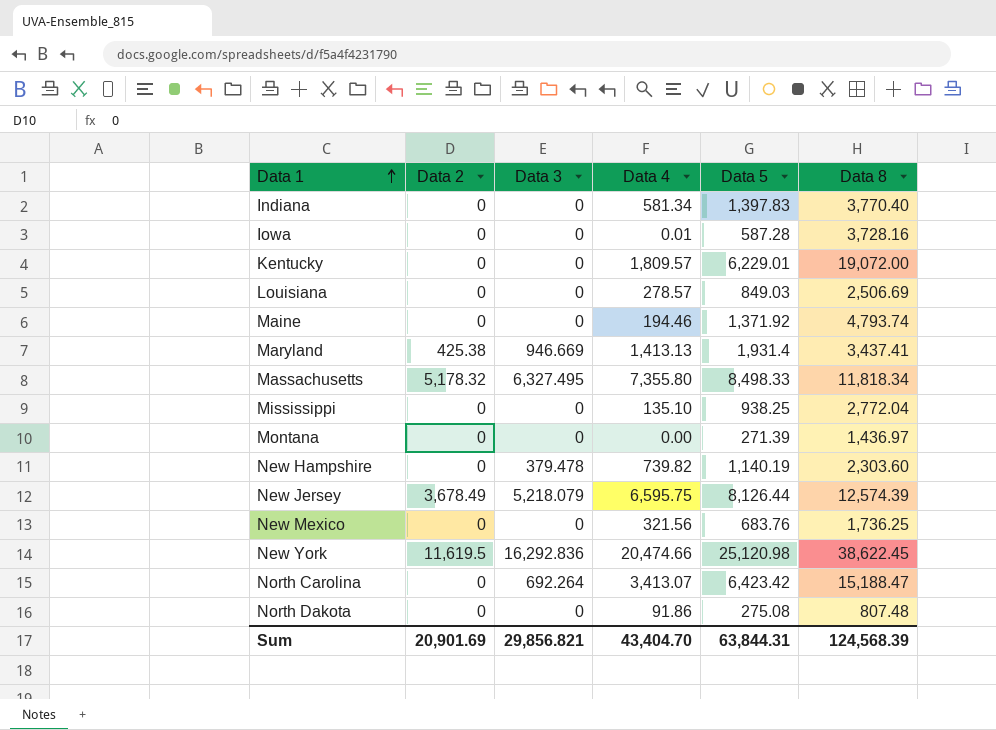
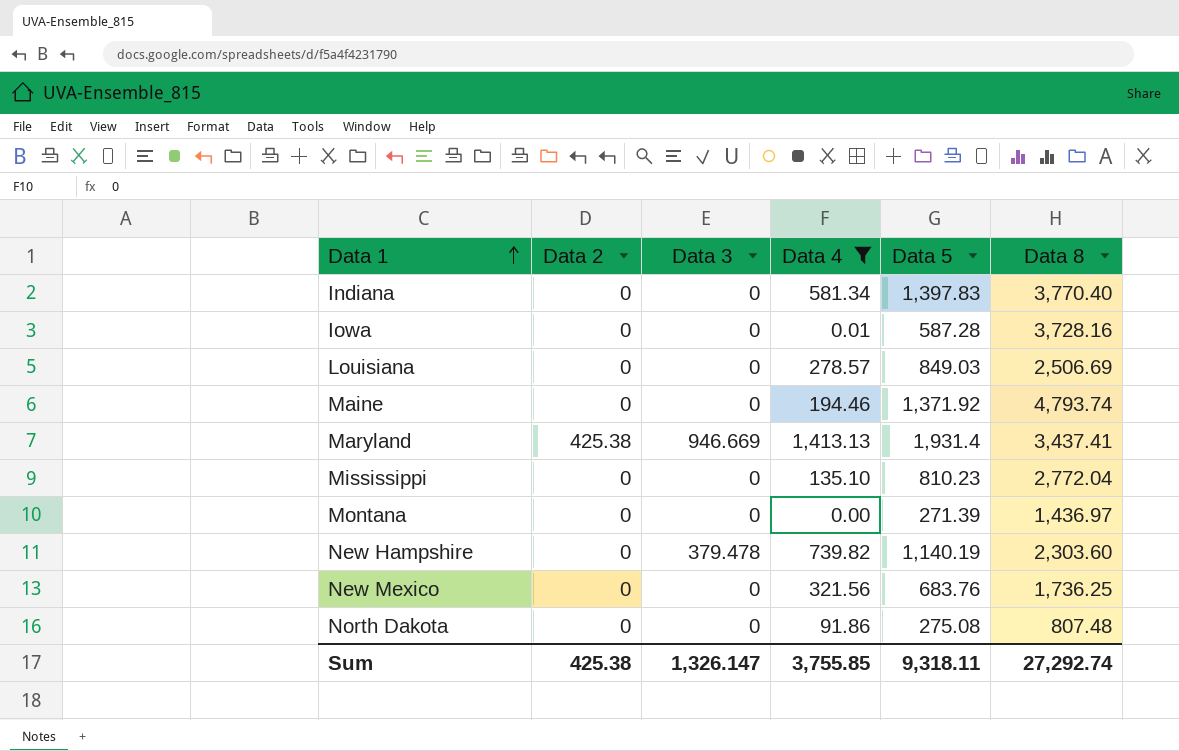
filter: none -> Data 4 <= 1,413.13
Mississippi | Data 5: 938.25 -> 810.23
Sum | Data 2: 20,901.69 -> 425.38
Sum | Data 3: 29,856.821 -> 1,326.147
Sum | Data 4: 43,404.70 -> 3,755.85
Sum | Data 5: 63,844.31 -> 9,318.11
Sum | Data 8: 124,568.39 -> 27,292.74

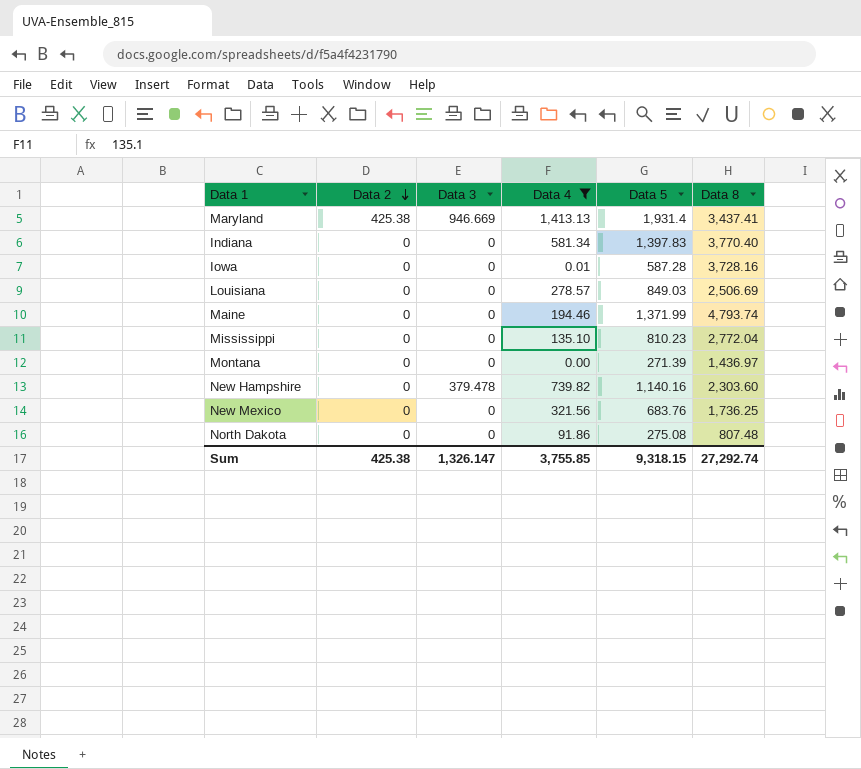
row order: Data 1 ascending -> Data 2 descending
Maine | Data 5: 1,371.92 -> 1,371.99
New Hampshire | Data 5: 1,140.19 -> 1,140.16
Sum | Data 5: 9,318.11 -> 9,318.15

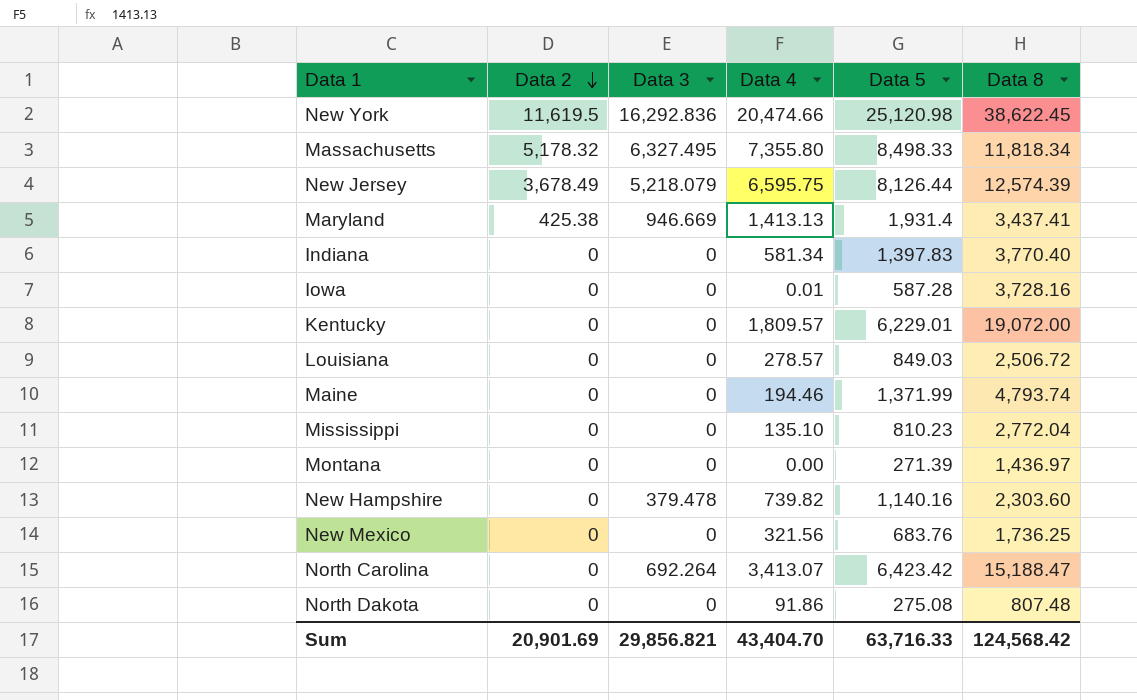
filter: Data 4 <= 1,413.13 -> none
Louisiana | Data 8: 2,506.69 -> 2,506.72
Sum | Data 2: 425.38 -> 20,901.69
Sum | Data 3: 1,326.147 -> 29,856.821
Sum | Data 4: 3,755.85 -> 43,404.70
Sum | Data 5: 9,318.15 -> 63,716.33
Sum | Data 8: 27,292.74 -> 124,568.42

